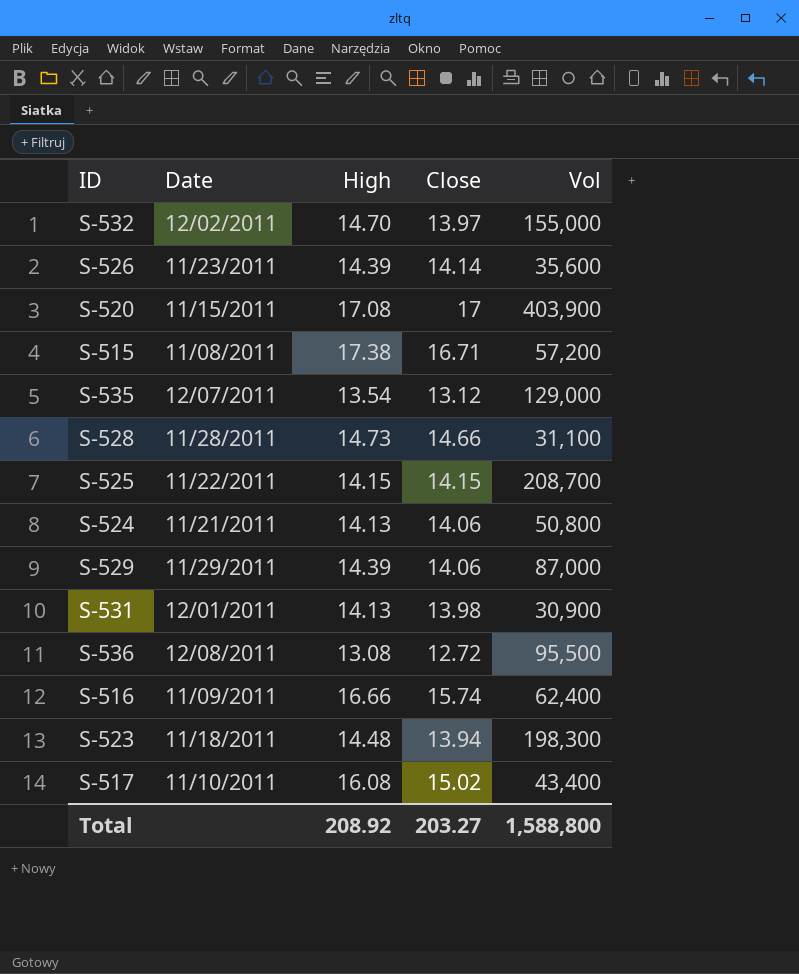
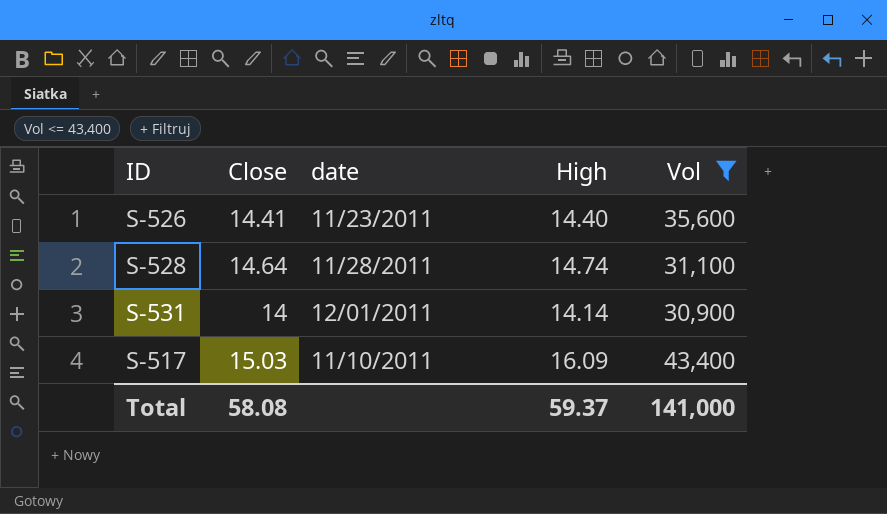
filter: none -> Vol <= 43,400
column Close | position: 4 -> 2
column name: Date -> date
S-526 | Close: 14.14 -> 14.41
S-526 | High: 14.39 -> 14.40
S-528 | Close: 14.66 -> 14.64
S-528 | High: 14.73 -> 14.74
S-531 | Close: 13.98 -> 14
S-531 | High: 14.13 -> 14.14
S-517 | Close: 15.02 -> 15.03
S-517 | High: 16.08 -> 16.09
Total | Close: 203.27 -> 58.08
Total | High: 208.92 -> 59.37
Total | Vol: 1,588,800 -> 141,000

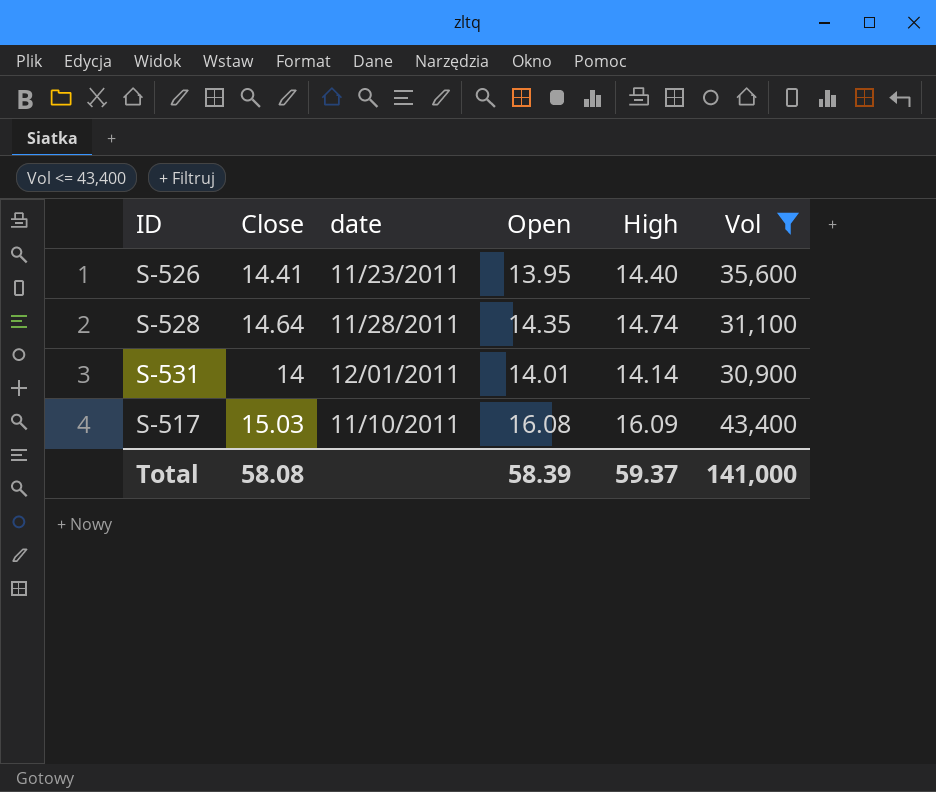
column Open | position: none -> 4

